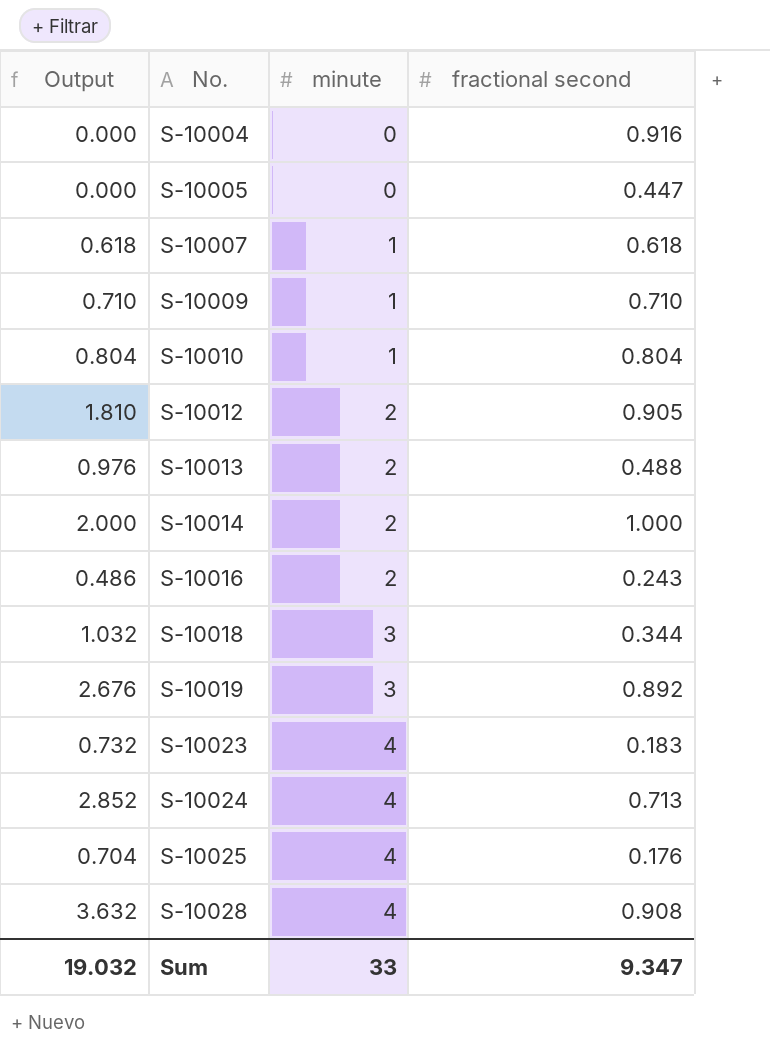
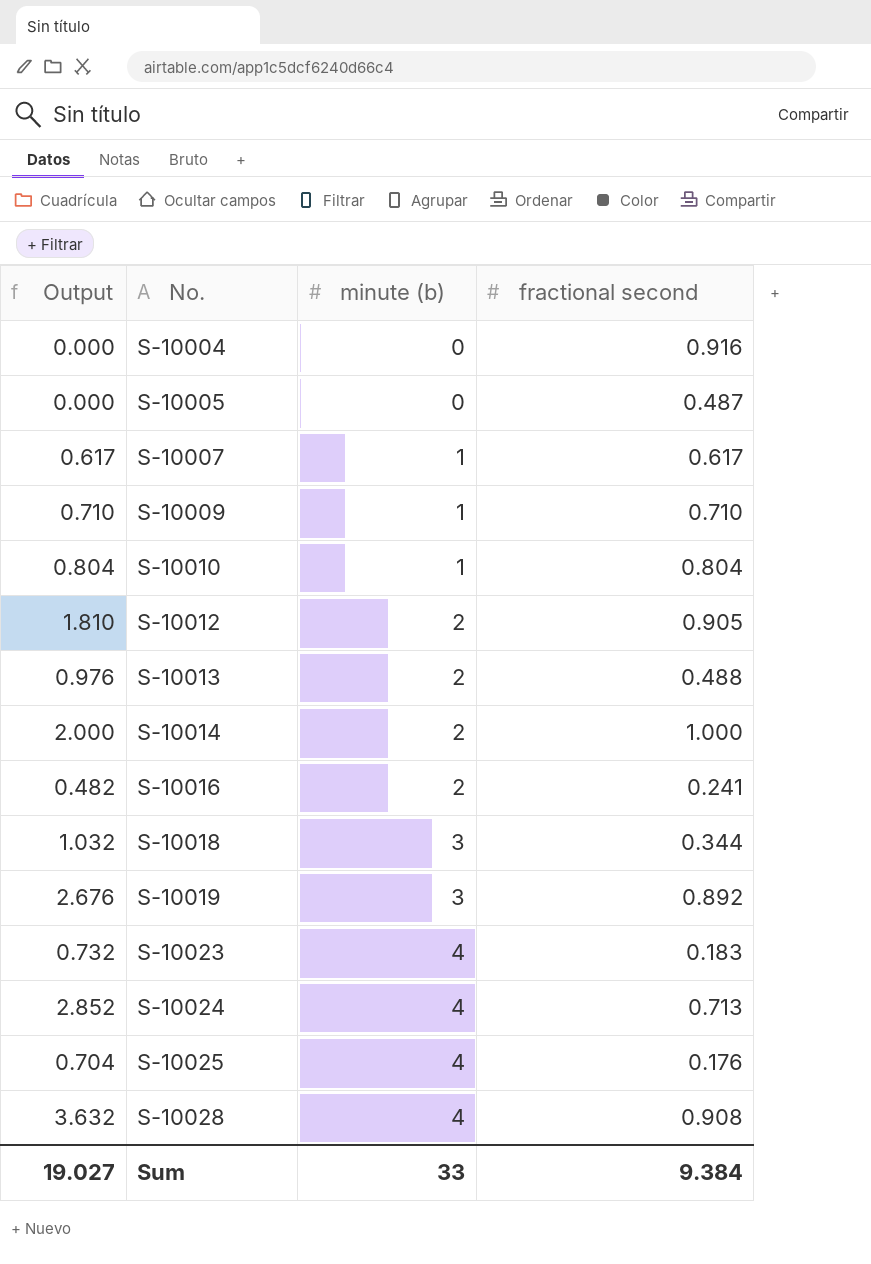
column name: minute -> minute (b)
S-10005 | fractional second: 0.447 -> 0.487
S-10007 | Output: 0.618 -> 0.617
S-10007 | fractional second: 0.618 -> 0.617
S-10016 | Output: 0.486 -> 0.482
S-10016 | fractional second: 0.243 -> 0.241
Sum | Output: 19.032 -> 19.027
Sum | fractional second: 9.347 -> 9.384

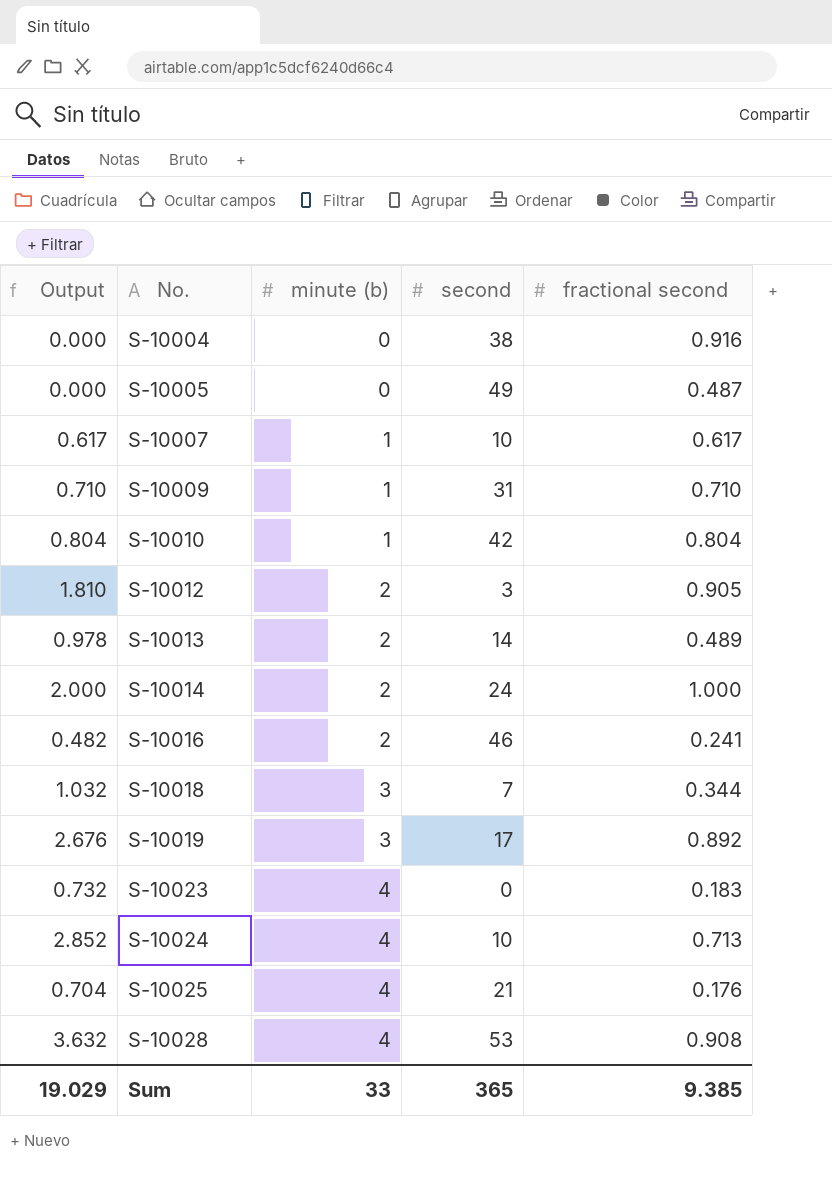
column second | position: none -> 4
S-10013 | Output: 0.976 -> 0.978
S-10013 | fractional second: 0.488 -> 0.489
Sum | Output: 19.027 -> 19.029
Sum | fractional second: 9.384 -> 9.385

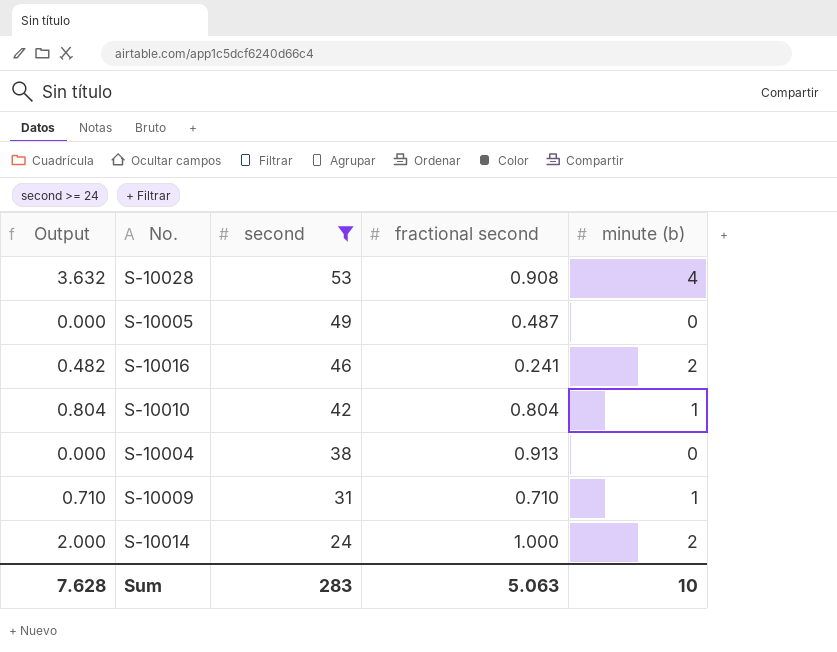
filter: none -> second >= 24
row order: No. ascending -> second descending
column minute (b) | position: 3 -> 5
S-10004 | fractional second: 0.916 -> 0.913
Sum | Output: 19.029 -> 7.628
Sum | second: 365 -> 283
Sum | fractional second: 9.385 -> 5.063
Sum | minute (b): 33 -> 10

